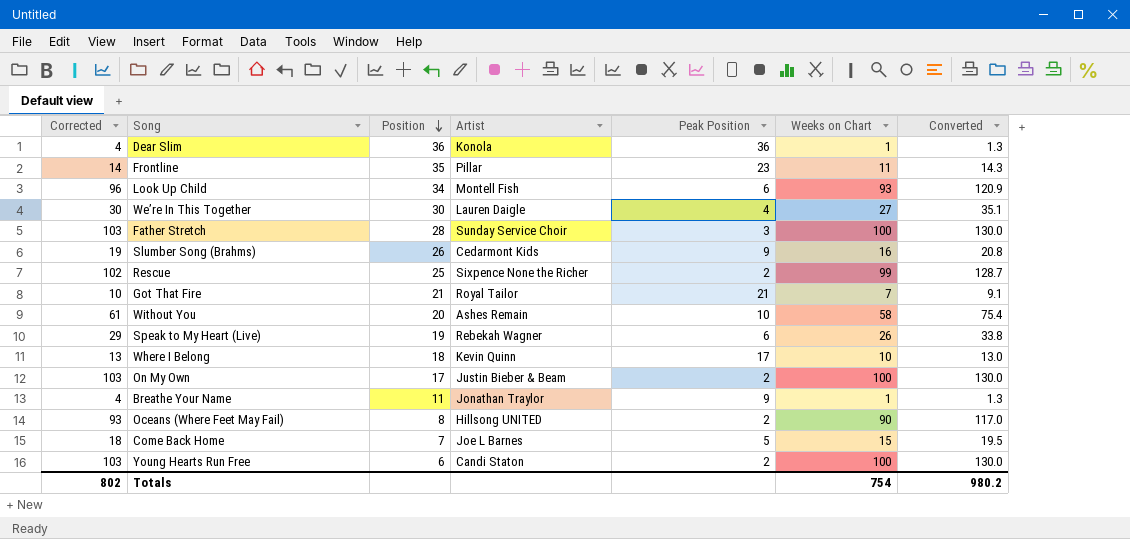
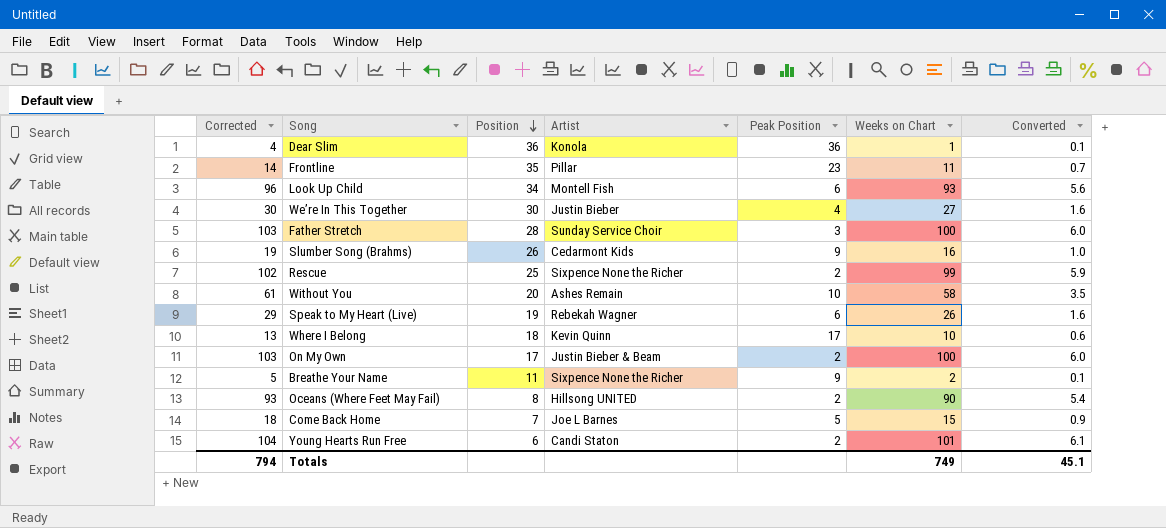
column Converted | formula: [Weeks on Chart] * 1.3 -> [Weeks on Chart] * 0.06
row Got That Fire: 10 | 21 | Royal Tailor | 21 | 7 | 9.1 -> none
We’re In This Together | Artist: Lauren Daigle -> Justin Bieber
Breathe Your Name | Corrected: 4 -> 5
Breathe Your Name | Artist: Jonathan Traylor -> Sixpence None the Richer
Breathe Your Name | Weeks on Chart: 1 -> 2
Young Hearts Run Free | Corrected: 103 -> 104
Young Hearts Run Free | Weeks on Chart: 100 -> 101
Totals | Corrected: 802 -> 794
Totals | Weeks on Chart: 754 -> 749
Totals | Converted: 980.2 -> 45.1

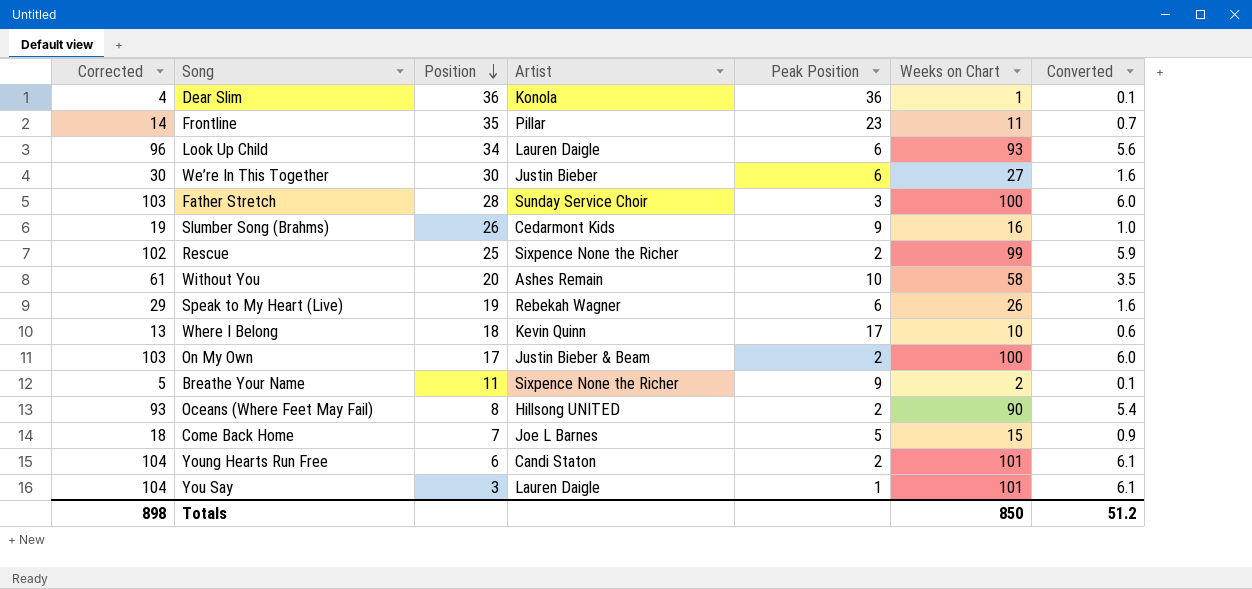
Look Up Child | Artist: Montell Fish -> Lauren Daigle
We’re In This Together | Peak Position: 4 -> 6
row You Say: none -> 104 | 3 | Lauren Daigle | 1 | 101 | 6.1
Totals | Corrected: 794 -> 898
Totals | Weeks on Chart: 749 -> 850
Totals | Converted: 45.1 -> 51.2

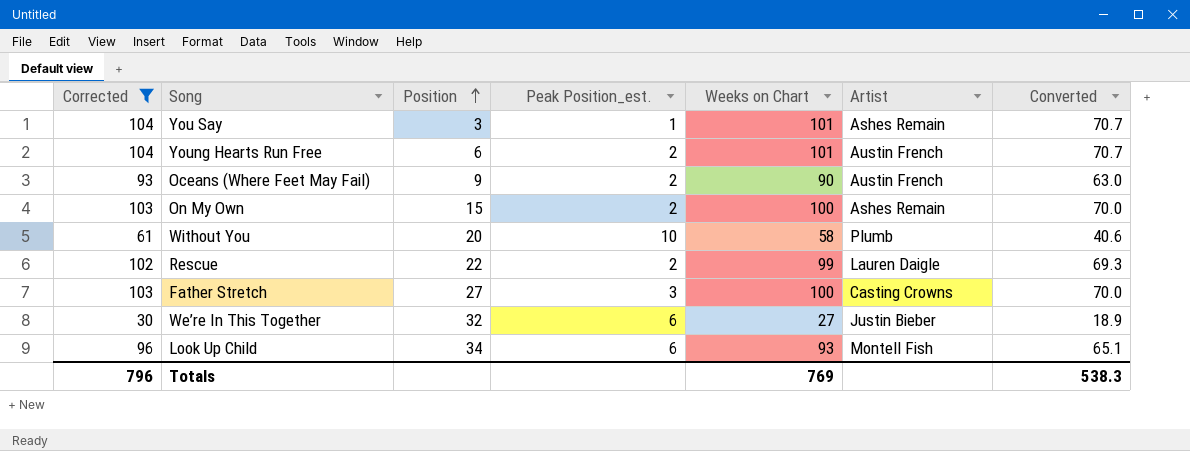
filter: none -> Corrected >= 30
row order: Position descending -> Position ascending
column name: Peak Position -> Peak Position_est.
column Artist | position: 4 -> 6
column Converted | formula: [Weeks on Chart] * 0.06 -> [Weeks on Chart] * 0.7
You Say | Artist: Lauren Daigle -> Ashes Remain
Young Hearts Run Free | Artist: Candi Staton -> Austin French
Oceans (Where Feet May Fail) | Position: 8 -> 9
Oceans (Where Feet May Fail) | Artist: Hillsong UNITED -> Austin French
On My Own | Position: 17 -> 15
On My Own | Artist: Justin Bieber & Beam -> Ashes Remain
Without You | Artist: Ashes Remain -> Plumb
Rescue | Position: 25 -> 22
Rescue | Artist: Sixpence None the Richer -> Lauren Daigle
Father Stretch | Position: 28 -> 27
Father Stretch | Artist: Sunday Service Choir -> Casting Crowns
We’re In This Together | Position: 30 -> 32
Look Up Child | Artist: Lauren Daigle -> Montell Fish
Totals | Corrected: 898 -> 796
Totals | Weeks on Chart: 850 -> 769
Totals | Converted: 51.2 -> 538.3

